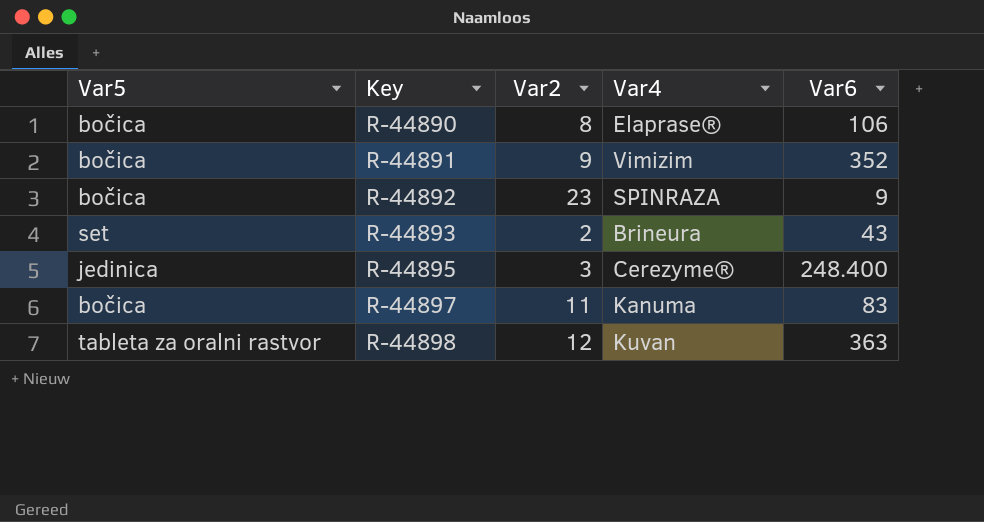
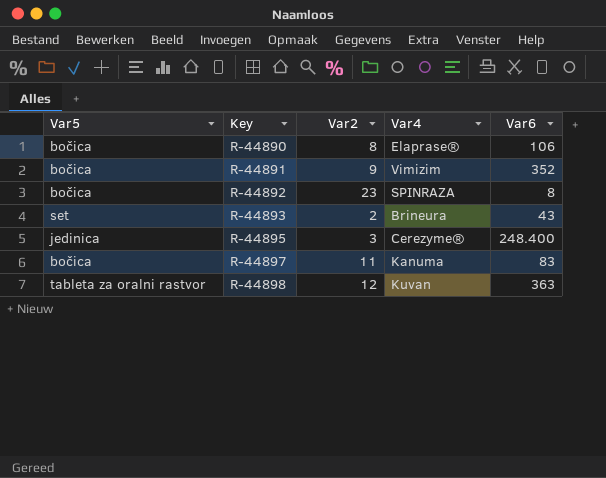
R-44892 | Var6: 9 -> 8

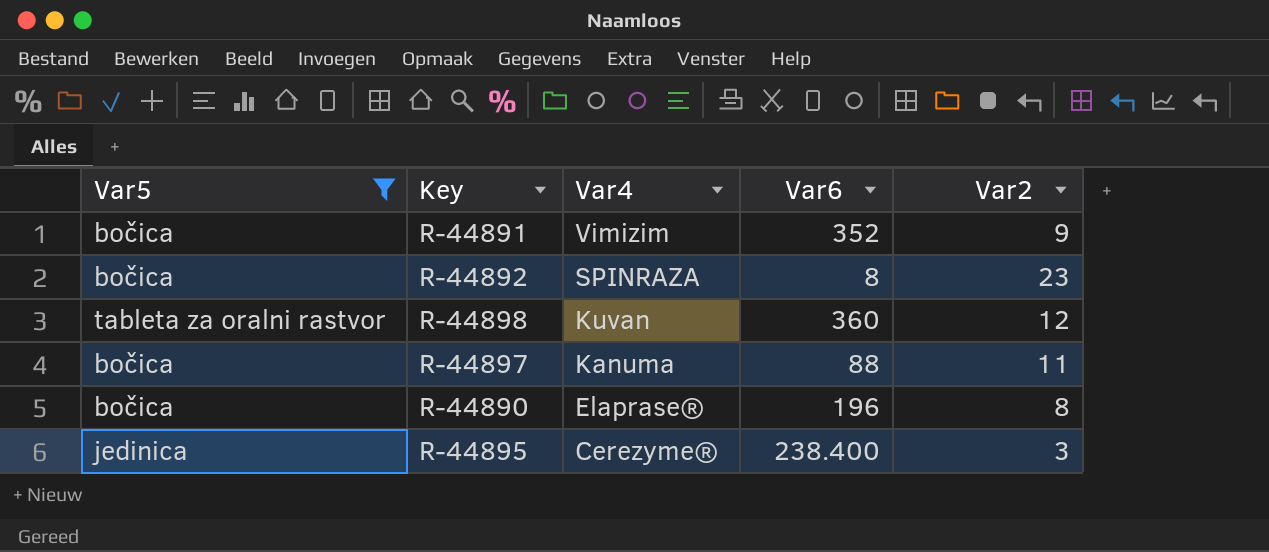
filter: none -> Var5 != set
row order: Key ascending -> Var4 descending
column Var2 | position: 3 -> 5
R-44898 | Var6: 363 -> 360
R-44897 | Var6: 83 -> 88
R-44890 | Var6: 106 -> 196
R-44895 | Var6: 248.400 -> 238.400

